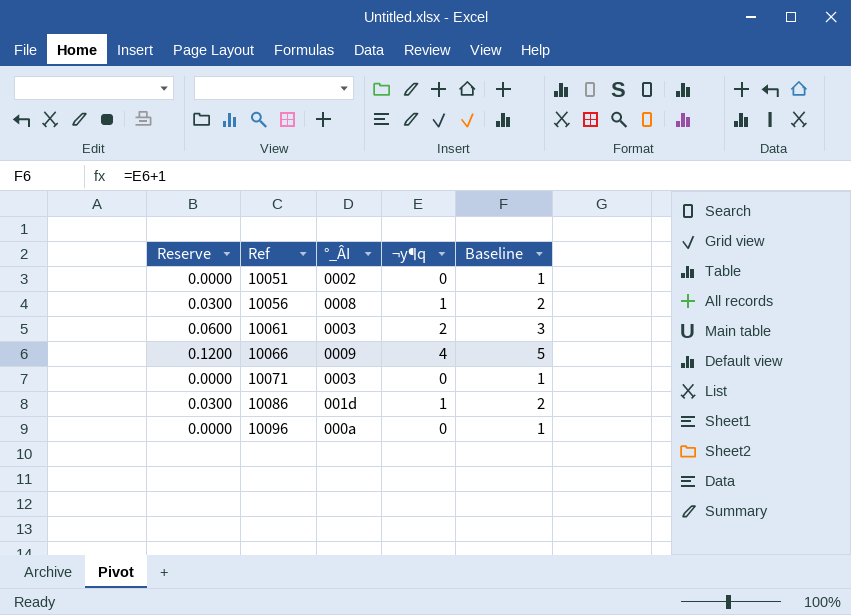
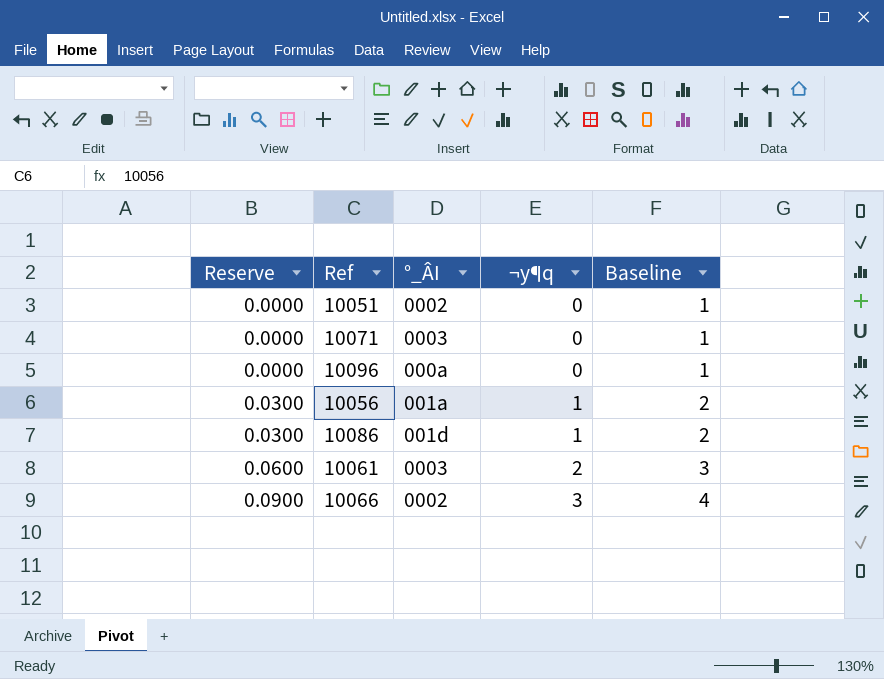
row order: Ref ascending -> Reserve ascending
10056 | °_ÂI: 0008 -> 001a
10066 | Reserve: 0.1200 -> 0.0900
10066 | °_ÂI: 0009 -> 0002
10066 | ¬y¶q: 4 -> 3
10066 | Baseline: 5 -> 4

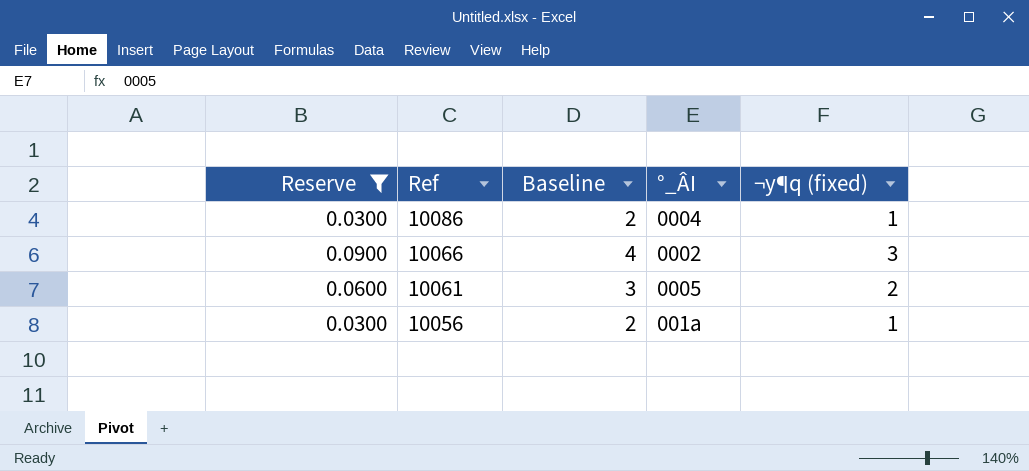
filter: none -> Reserve != 0.0000
row order: Reserve ascending -> Ref descending
column Baseline | position: 5 -> 3
column name: ¬y¶q -> ¬y¶q (fixed)
10086 | °_ÂI: 001d -> 0004
10061 | °_ÂI: 0003 -> 0005

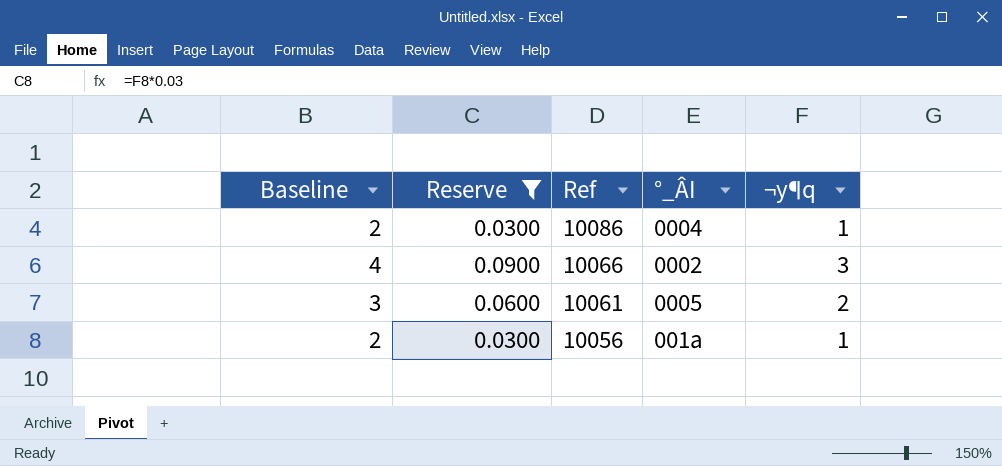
column Baseline | position: 3 -> 1
column name: ¬y¶q (fixed) -> ¬y¶q

